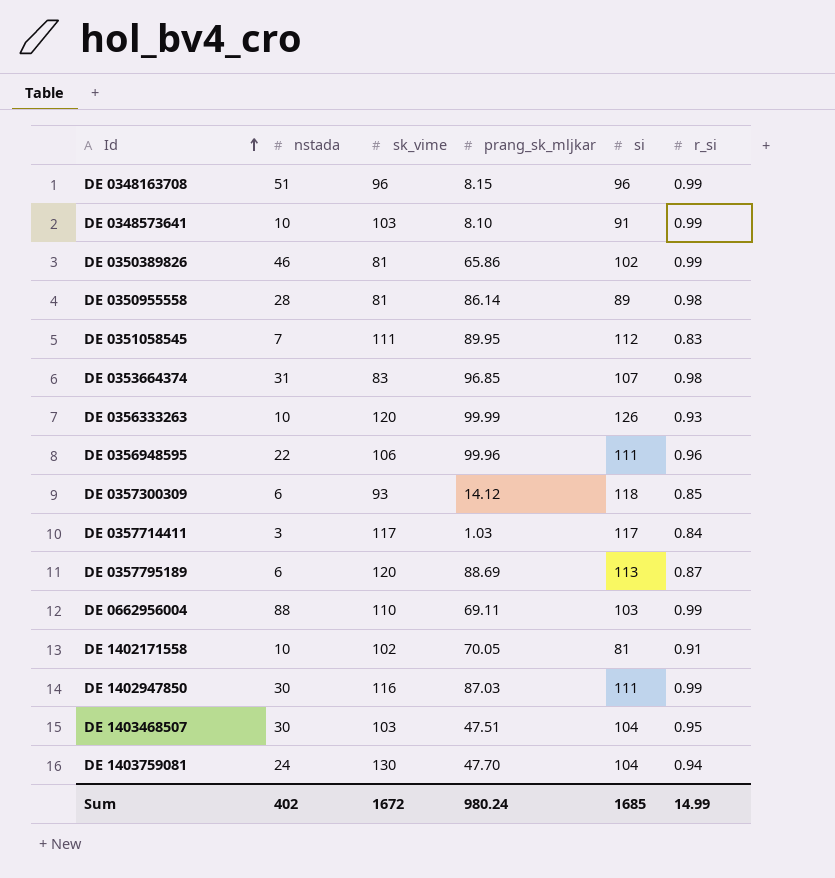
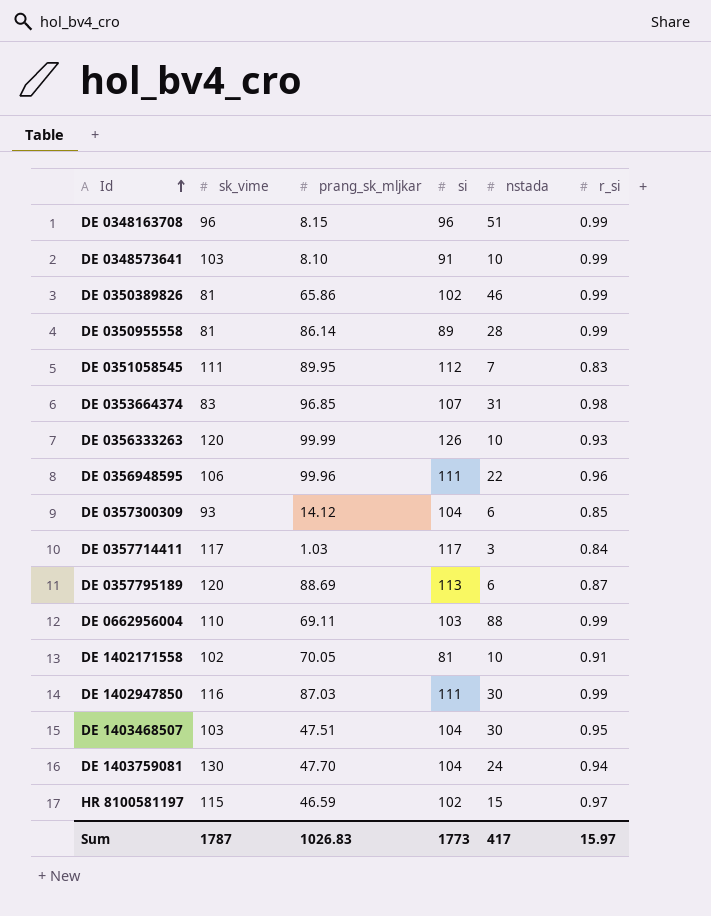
column nstada | position: 2 -> 5
DE 0350955558 | r_si: 0.98 -> 0.99
DE 0357300309 | si: 118 -> 104
row HR 8100581197: none -> 115 | 46.59 | 102 | 15 | 0.97
Sum | sk_vime: 1672 -> 1787
Sum | prang_sk_mljkar: 980.24 -> 1026.83
Sum | si: 1685 -> 1773
Sum | nstada: 402 -> 417
Sum | r_si: 14.99 -> 15.97

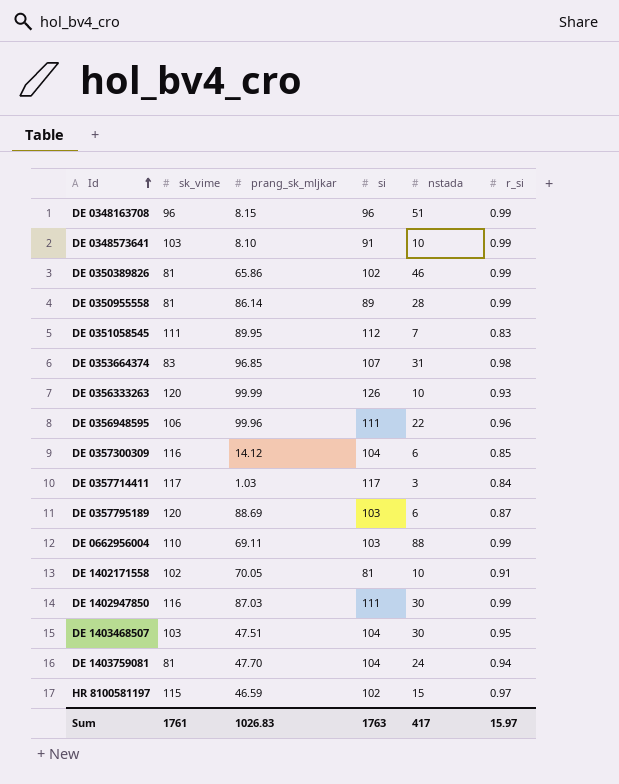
DE 0357300309 | sk_vime: 93 -> 116
DE 0357795189 | si: 113 -> 103
DE 1403759081 | sk_vime: 130 -> 81
Sum | sk_vime: 1787 -> 1761
Sum | si: 1773 -> 1763

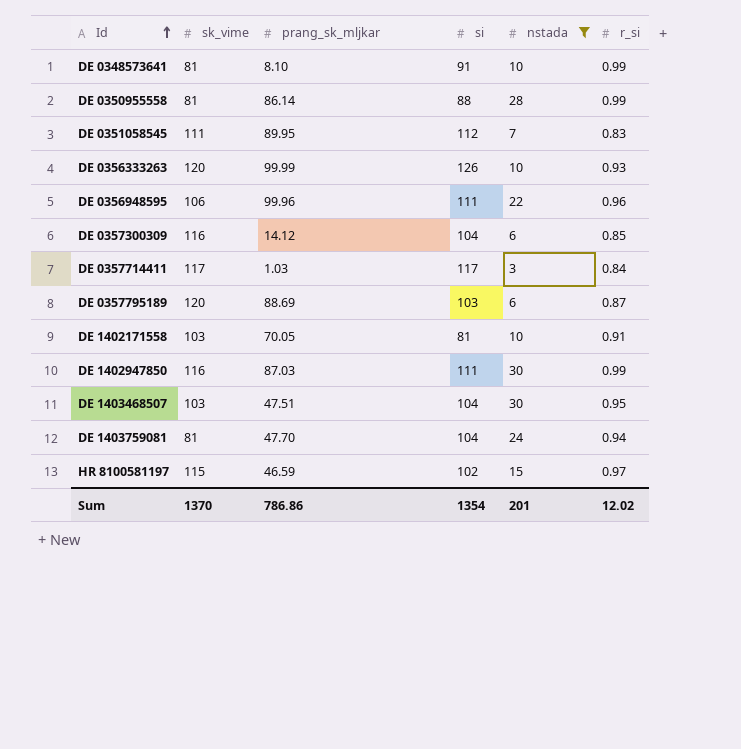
filter: none -> nstada <= 30
DE 0348573641 | sk_vime: 103 -> 81
DE 0350955558 | si: 89 -> 88
DE 1402171558 | sk_vime: 102 -> 103
Sum | sk_vime: 1761 -> 1370
Sum | prang_sk_mljkar: 1026.83 -> 786.86
Sum | si: 1763 -> 1354
Sum | nstada: 417 -> 201
Sum | r_si: 15.97 -> 12.02

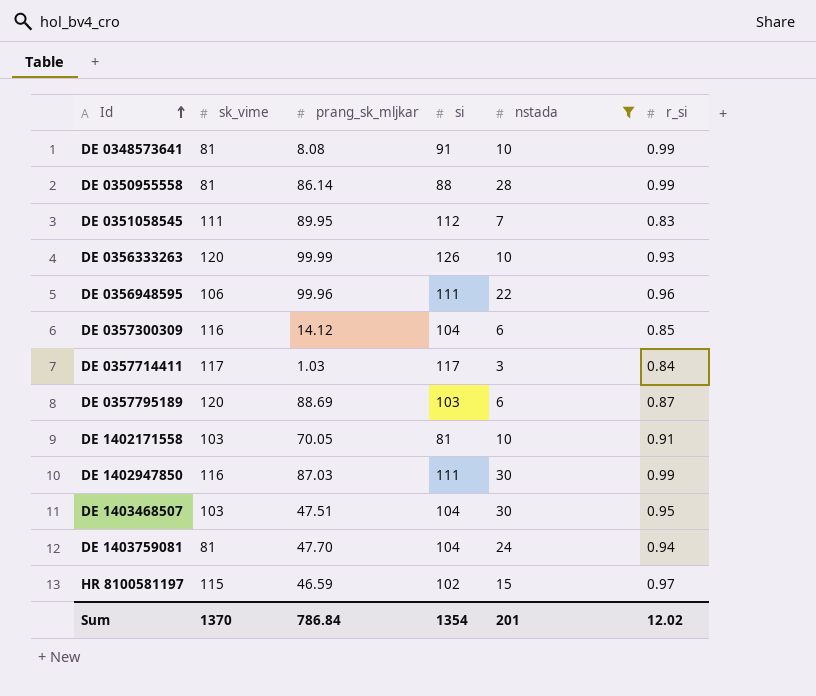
DE 0348573641 | prang_sk_mljkar: 8.10 -> 8.08
Sum | prang_sk_mljkar: 786.86 -> 786.84

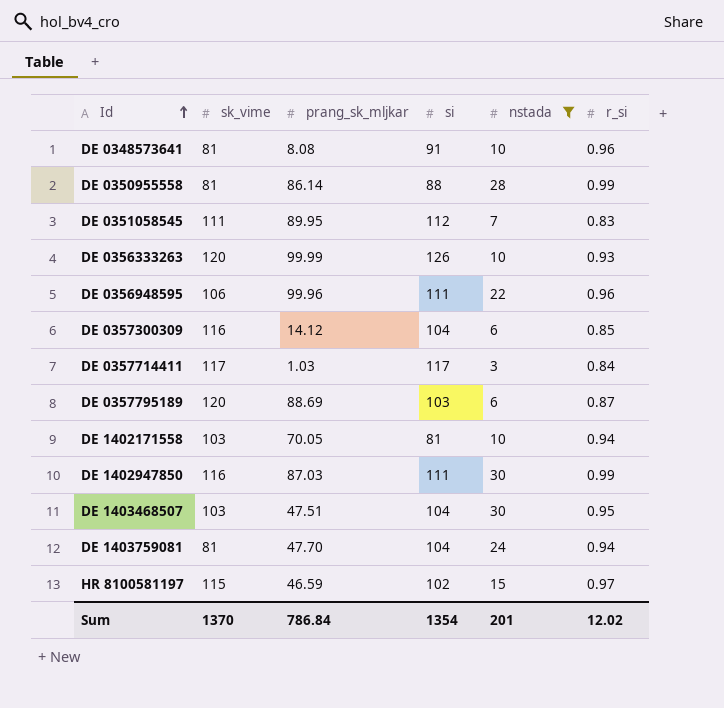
DE 0348573641 | r_si: 0.99 -> 0.96
DE 1402171558 | r_si: 0.91 -> 0.94

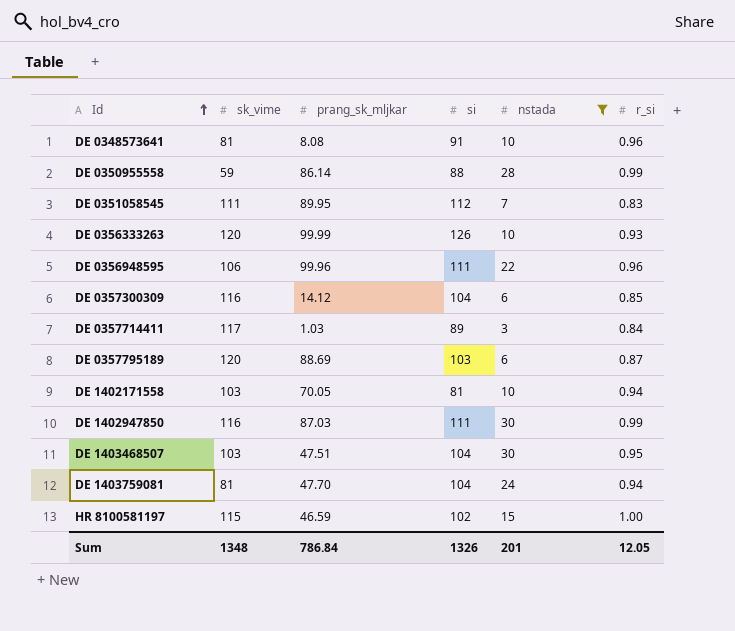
DE 0350955558 | sk_vime: 81 -> 59
DE 0357714411 | si: 117 -> 89
HR 8100581197 | r_si: 0.97 -> 1.00
Sum | sk_vime: 1370 -> 1348
Sum | si: 1354 -> 1326
Sum | r_si: 12.02 -> 12.05

